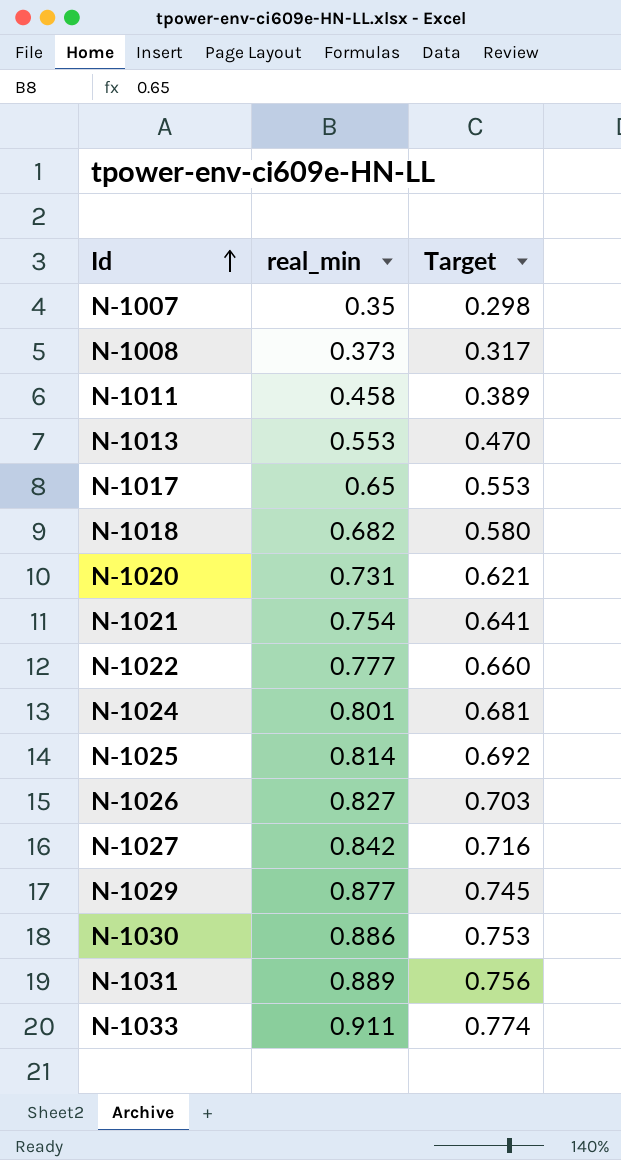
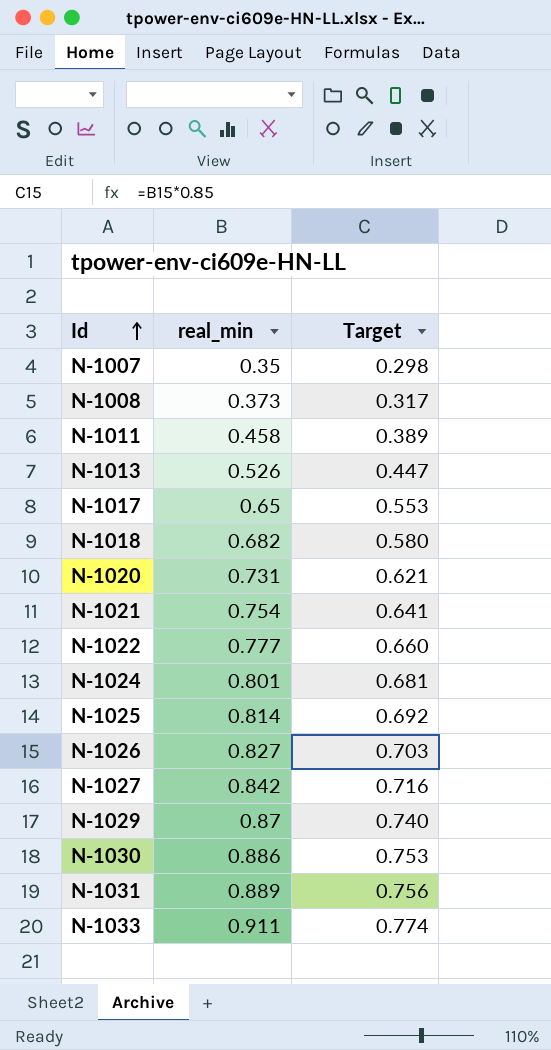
N-1013 | real_min: 0.553 -> 0.526
N-1013 | Target: 0.470 -> 0.447
N-1029 | real_min: 0.877 -> 0.87
N-1029 | Target: 0.745 -> 0.740

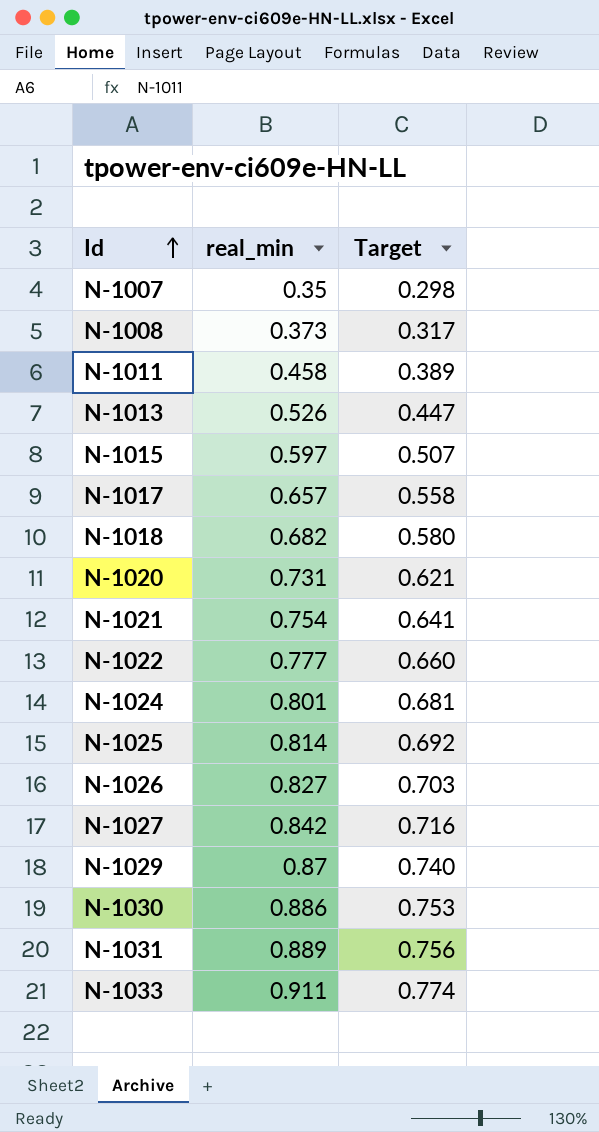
row N-1015: none -> 0.597 | 0.507
N-1017 | real_min: 0.65 -> 0.657
N-1017 | Target: 0.553 -> 0.558

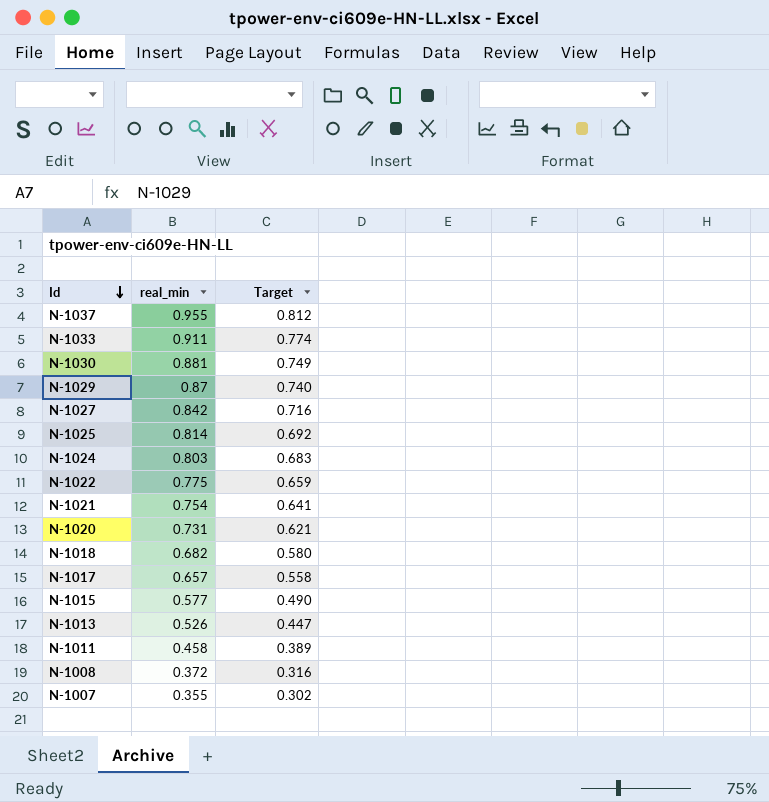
row order: Id ascending -> Id descending
row N-1026: 0.827 | 0.703 -> none
row N-1031: 0.889 | 0.756 -> none
row N-1037: none -> 0.955 | 0.812
N-1030 | real_min: 0.886 -> 0.881
N-1030 | Target: 0.753 -> 0.749
N-1024 | real_min: 0.801 -> 0.803
N-1024 | Target: 0.681 -> 0.683
N-1022 | real_min: 0.777 -> 0.775
N-1022 | Target: 0.660 -> 0.659
N-1015 | real_min: 0.597 -> 0.577
N-1015 | Target: 0.507 -> 0.490
N-1008 | real_min: 0.373 -> 0.372
N-1008 | Target: 0.317 -> 0.316
N-1007 | real_min: 0.35 -> 0.355
N-1007 | Target: 0.298 -> 0.302

